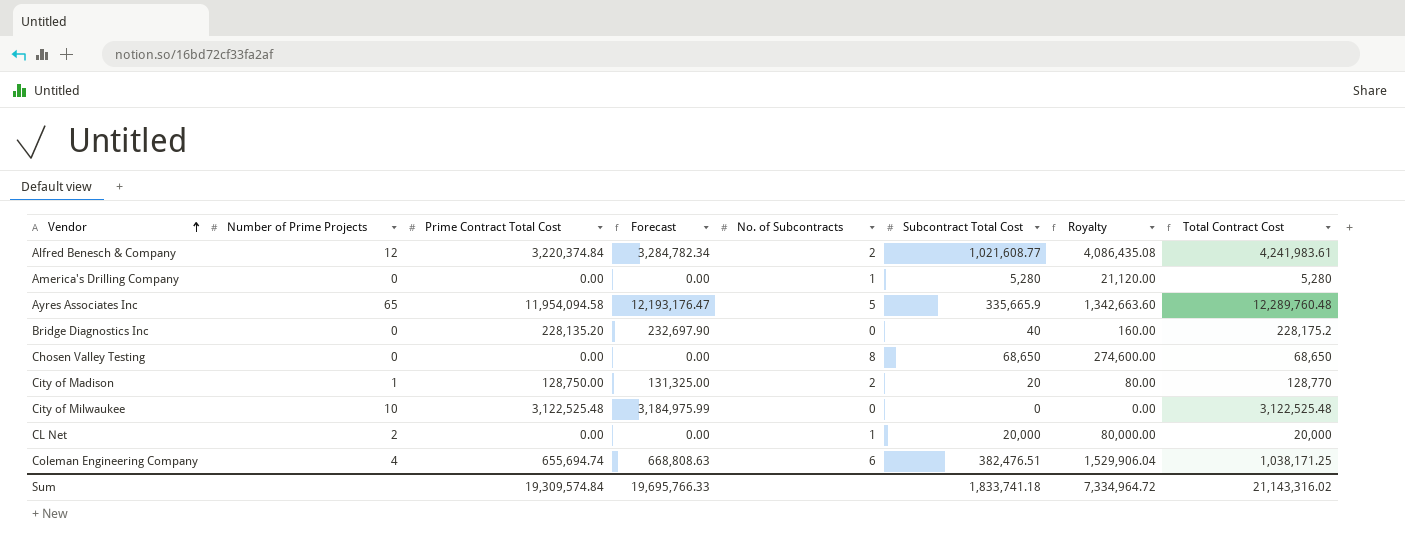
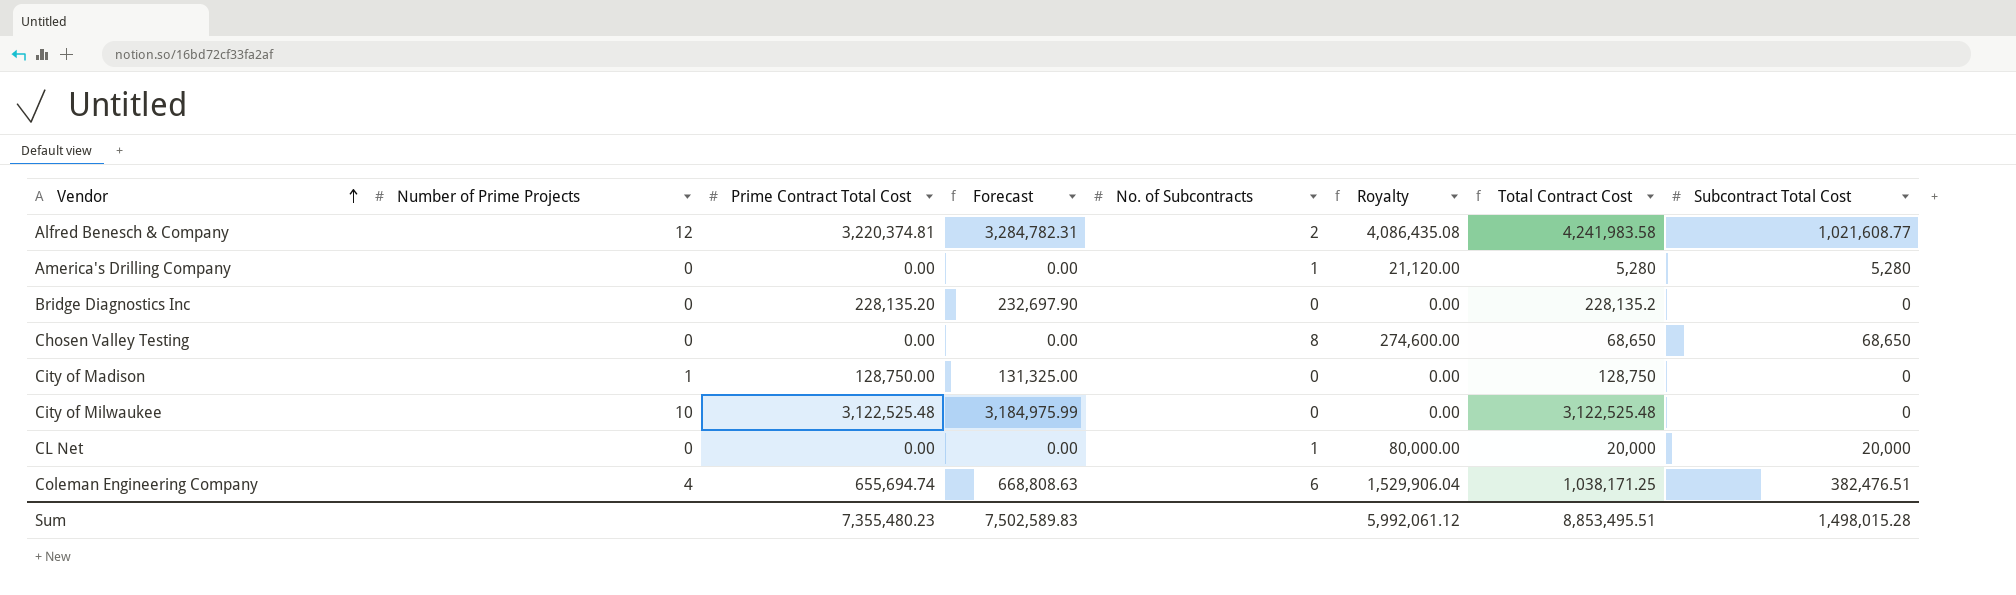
column Subcontract Total Cost | position: 6 -> 8
row Ayres Associates Inc: 65 | 11,954,094.58 | 12,193,176.47 | 5 | 335,665.9 | 1,342,663.60 | 12,289,760.48 -> none
Alfred Benesch & Company | Prime Contract Total Cost: 3,220,374.84 -> 3,220,374.81
Alfred Benesch & Company | Forecast: 3,284,782.34 -> 3,284,782.31
Alfred Benesch & Company | Total Contract Cost: 4,241,983.61 -> 4,241,983.58
Bridge Diagnostics Inc | Royalty: 160.00 -> 0.00
Bridge Diagnostics Inc | Total Contract Cost: 228,175.2 -> 228,135.2
Bridge Diagnostics Inc | Subcontract Total Cost: 40 -> 0
City of Madison | No. of Subcontracts: 2 -> 0
City of Madison | Royalty: 80.00 -> 0.00
City of Madison | Total Contract Cost: 128,770 -> 128,750
City of Madison | Subcontract Total Cost: 20 -> 0
CL Net | Number of Prime Projects: 2 -> 0
Sum | Prime Contract Total Cost: 19,309,574.84 -> 7,355,480.23
Sum | Forecast: 19,695,766.33 -> 7,502,589.83
Sum | Royalty: 7,334,964.72 -> 5,992,061.12
Sum | Total Contract Cost: 21,143,316.02 -> 8,853,495.51
Sum | Subcontract Total Cost: 1,833,741.18 -> 1,498,015.28

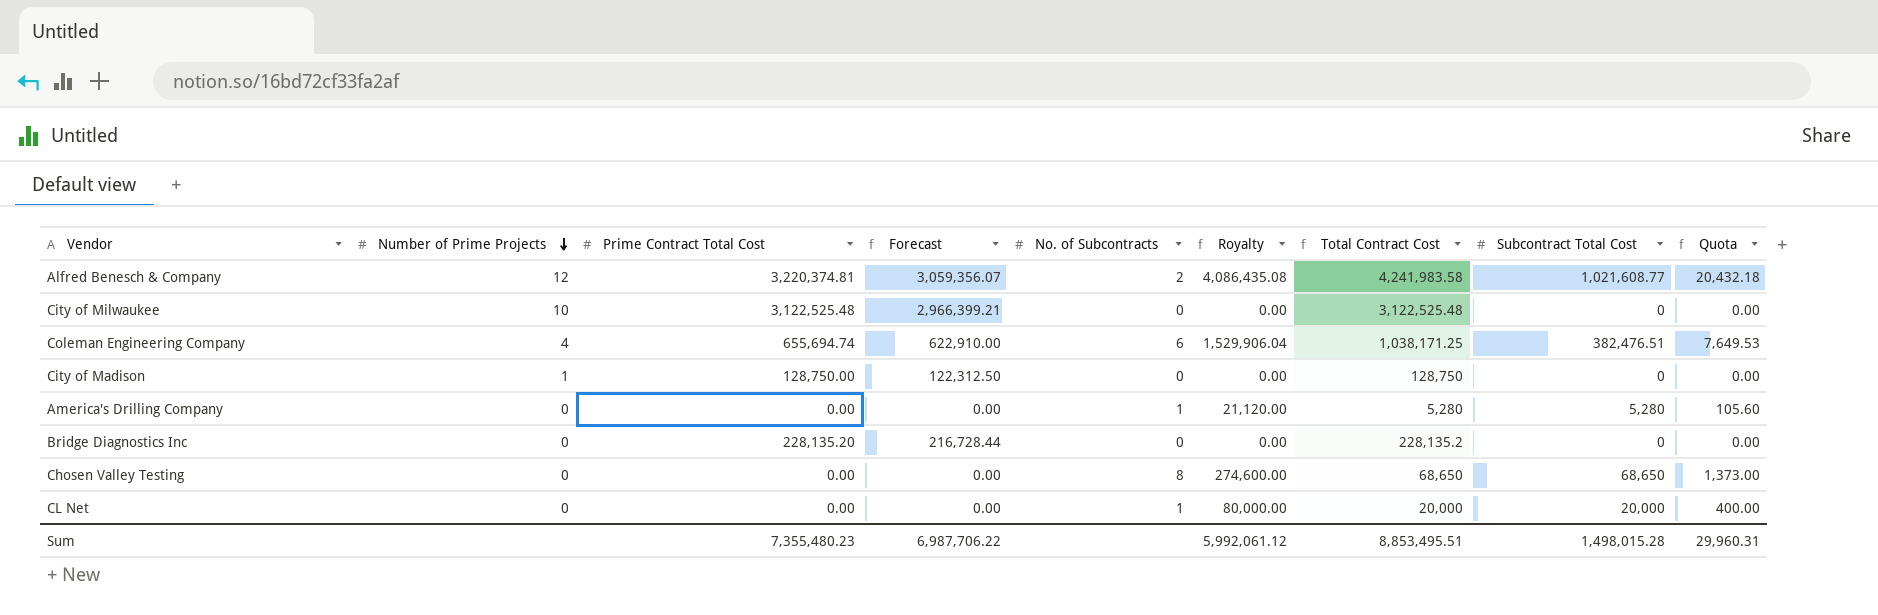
row order: Vendor ascending -> Number of Prime Projects descending
column Forecast | formula: [Prime Contract Total Cost] * 1.02 -> [Prime Contract Total Cost] * 0.95
column Quota | formula: none -> [Subcontract Total Cost] * 0.02
Sum | Forecast: 7,502,589.83 -> 6,987,706.22

